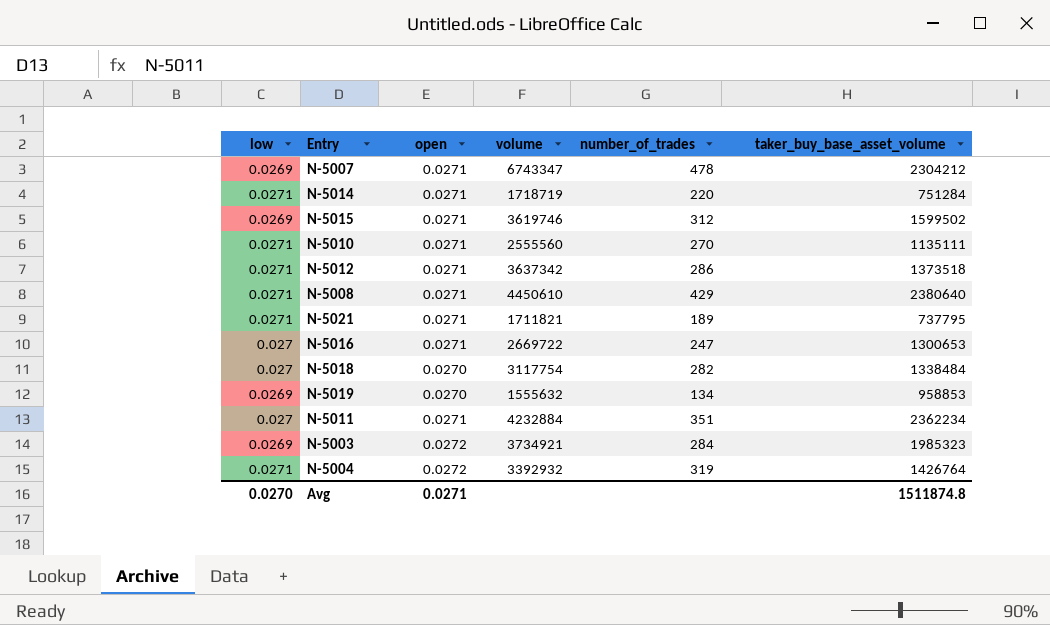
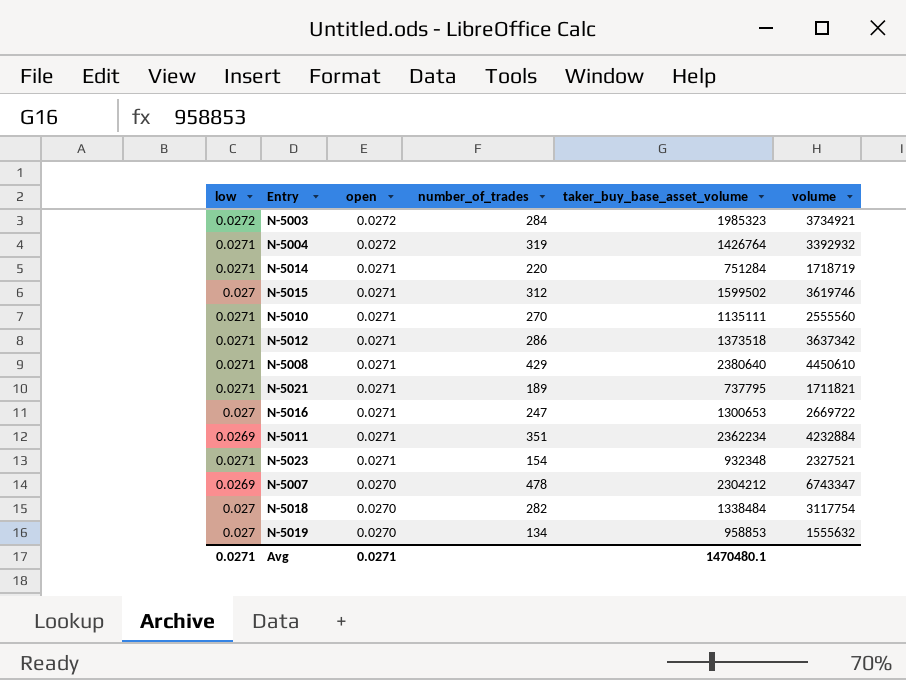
row order: none -> open descending
column volume | position: 4 -> 6
N-5003 | low: 0.0269 -> 0.0272
N-5015 | low: 0.0269 -> 0.027
N-5011 | low: 0.027 -> 0.0269
row N-5023: none -> 0.0271 | 0.0271 | 154 | 932348 | 2327521
N-5007 | open: 0.0271 -> 0.0270
N-5019 | low: 0.0269 -> 0.027
Avg | low: 0.0270 -> 0.0271
Avg | taker_buy_base_asset_volume: 1511874.8 -> 1470480.1

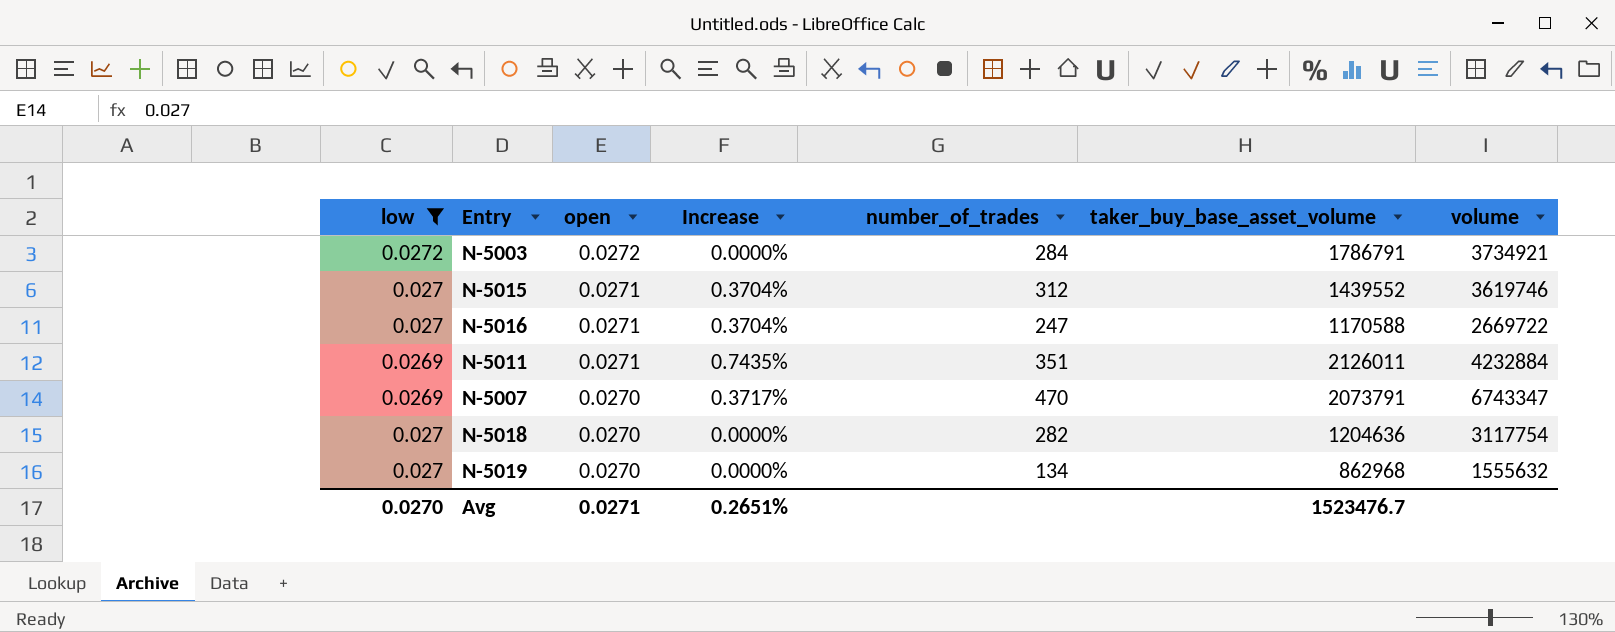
filter: none -> low != 0.0271
column Increase | formula: none -> ([open] - [low]) / [low]
N-5003 | taker_buy_base_asset_volume: 1985323 -> 1786791
N-5015 | taker_buy_base_asset_volume: 1599502 -> 1439552
N-5016 | taker_buy_base_asset_volume: 1300653 -> 1170588
N-5011 | taker_buy_base_asset_volume: 2362234 -> 2126011
N-5007 | number_of_trades: 478 -> 470
N-5007 | taker_buy_base_asset_volume: 2304212 -> 2073791
N-5018 | taker_buy_base_asset_volume: 1338484 -> 1204636
N-5019 | taker_buy_base_asset_volume: 958853 -> 862968
Avg | low: 0.0271 -> 0.0270
Avg | taker_buy_base_asset_volume: 1470480.1 -> 1523476.7

